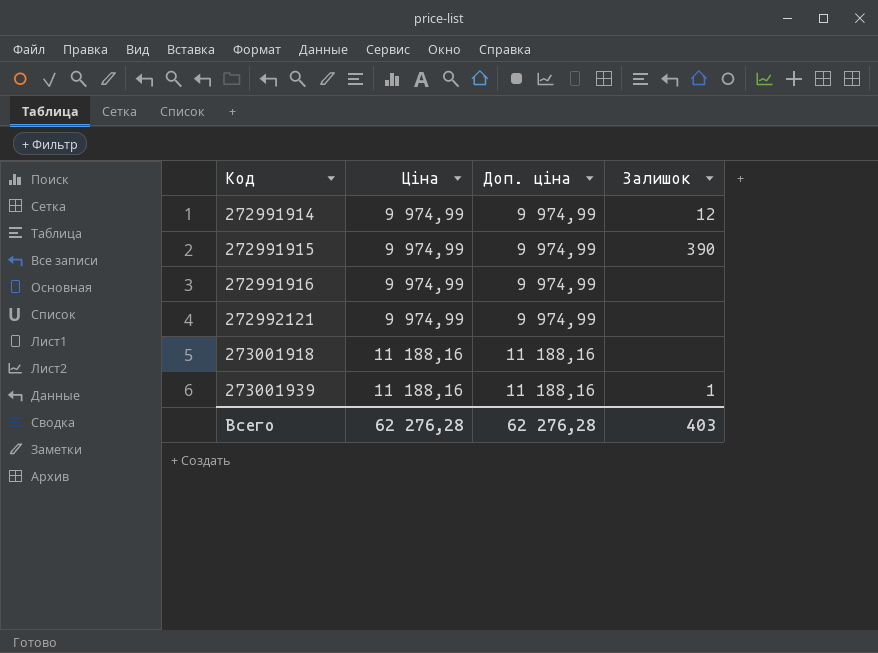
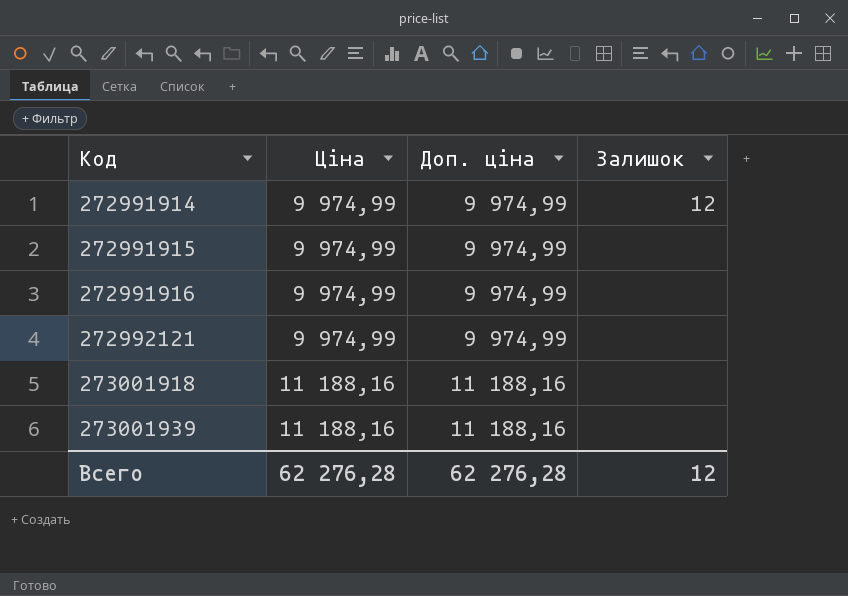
272991915 | Залишок: 390 -> none
273001939 | Залишок: 1 -> none
Всего | Залишок: 403 -> 12

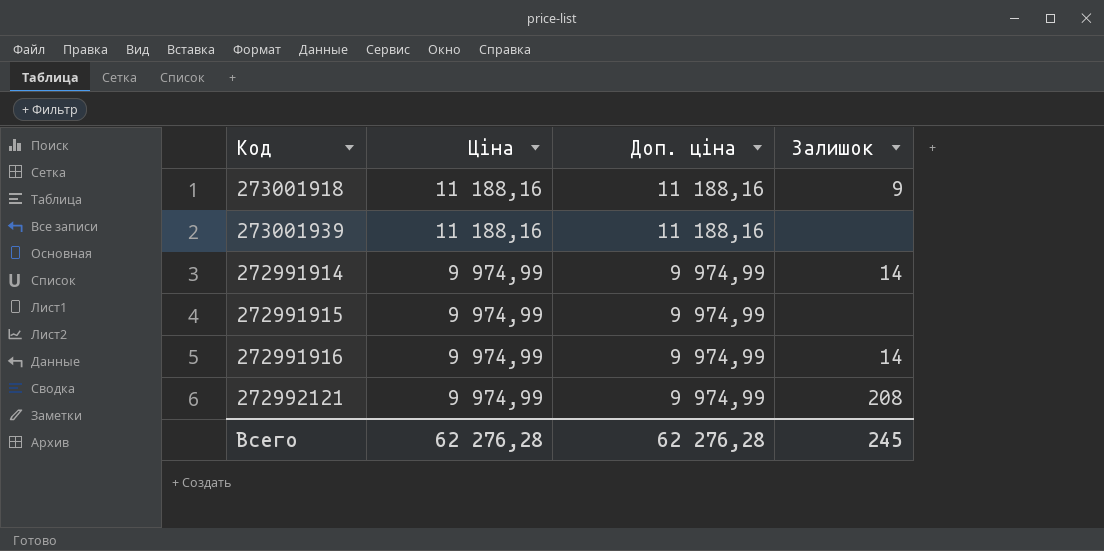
row order: Код ascending -> Ціна descending
273001918 | Залишок: none -> 9
272991914 | Залишок: 12 -> 14
272991916 | Залишок: none -> 14
272992121 | Залишок: none -> 208
Всего | Залишок: 12 -> 245

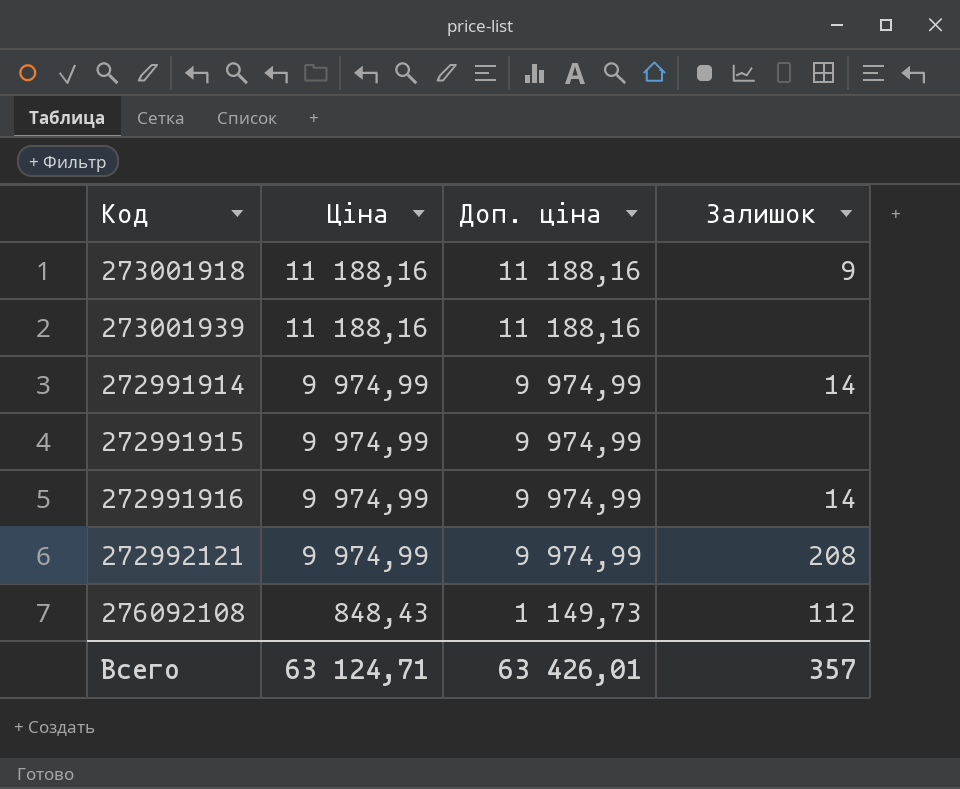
row 276092108: none -> 848,43 | 1 149,73 | 112
Всего | Ціна: 62 276,28 -> 63 124,71
Всего | Доп. ціна: 62 276,28 -> 63 426,01
Всего | Залишок: 245 -> 357

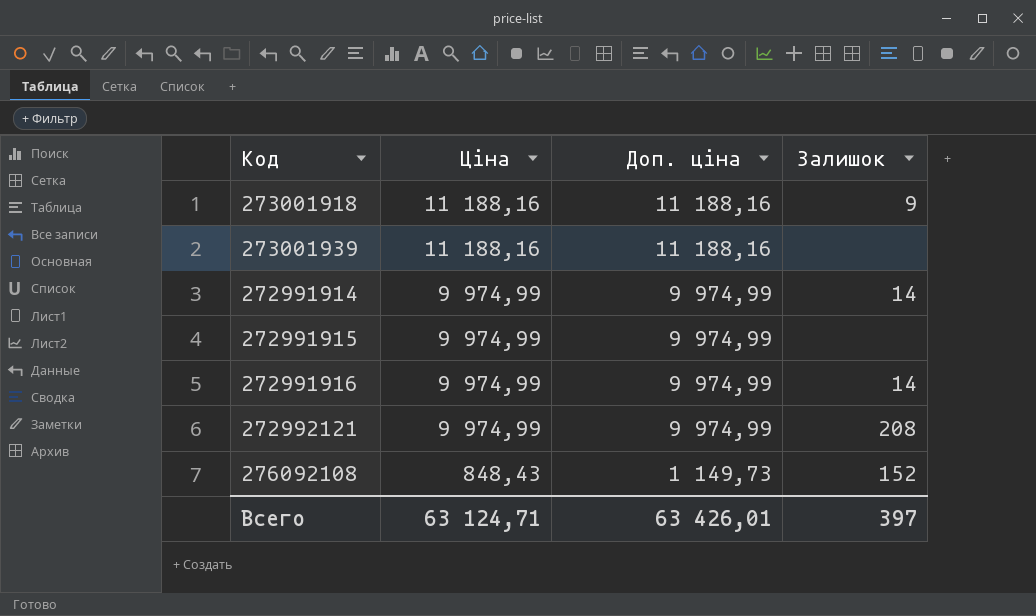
276092108 | Залишок: 112 -> 152
Всего | Залишок: 357 -> 397

